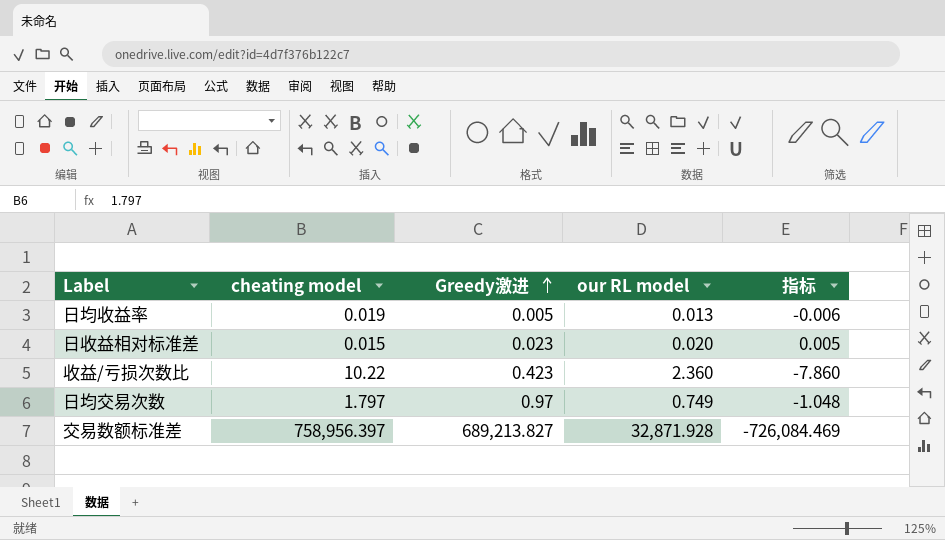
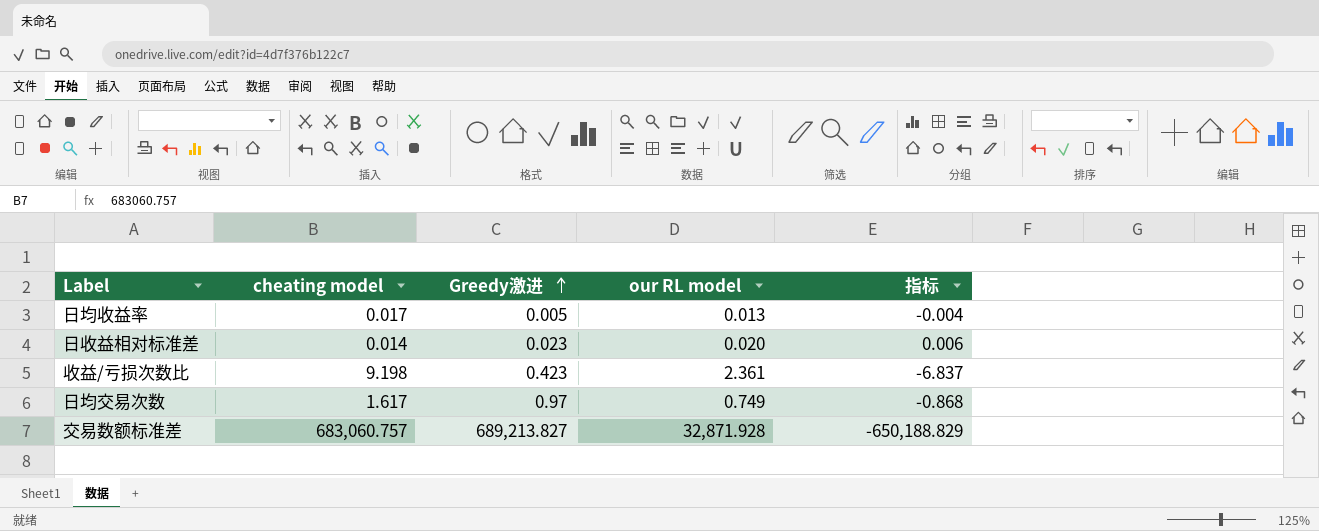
日均收益率 | cheating model: 0.019 -> 0.017
日均收益率 | 指标: -0.006 -> -0.004
日收益相对标准差 | cheating model: 0.015 -> 0.014
日收益相对标准差 | 指标: 0.005 -> 0.006
收益/亏损次数比 | cheating model: 10.22 -> 9.198
收益/亏损次数比 | our RL model: 2.360 -> 2.361
收益/亏损次数比 | 指标: -7.860 -> -6.837
日均交易次数 | cheating model: 1.797 -> 1.617
日均交易次数 | 指标: -1.048 -> -0.868
交易数额标准差 | cheating model: 758,956.397 -> 683,060.757
交易数额标准差 | 指标: -726,084.469 -> -650,188.829

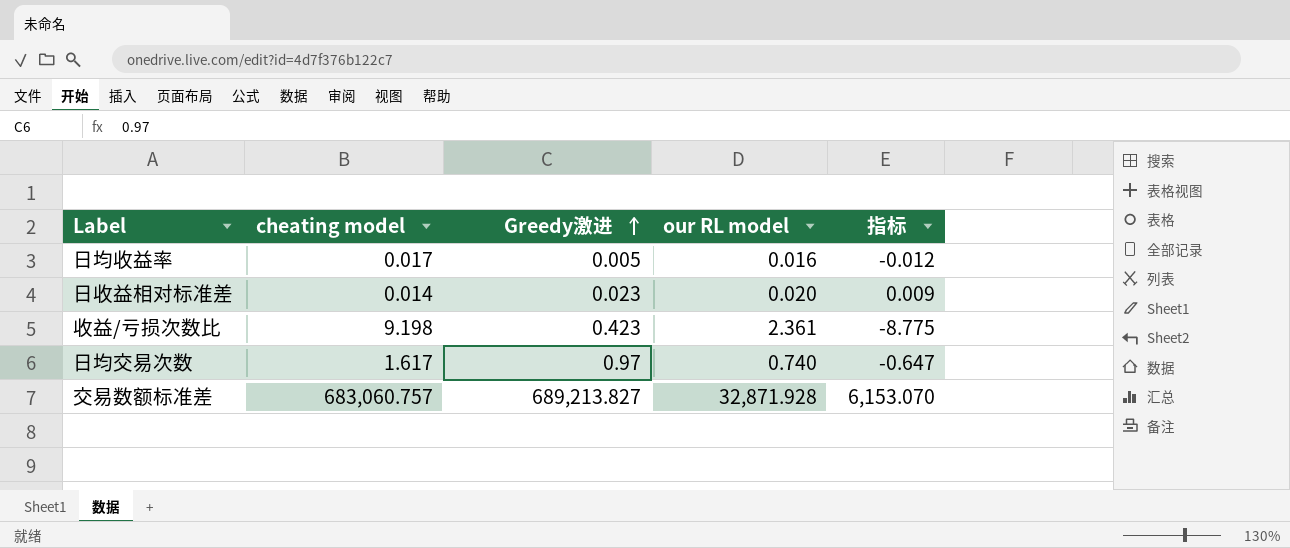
column 指标 | formula: [our RL model] - [cheating model] -> [Greedy激进] - [cheating model]
日均收益率 | our RL model: 0.013 -> 0.016
日均交易次数 | our RL model: 0.749 -> 0.740

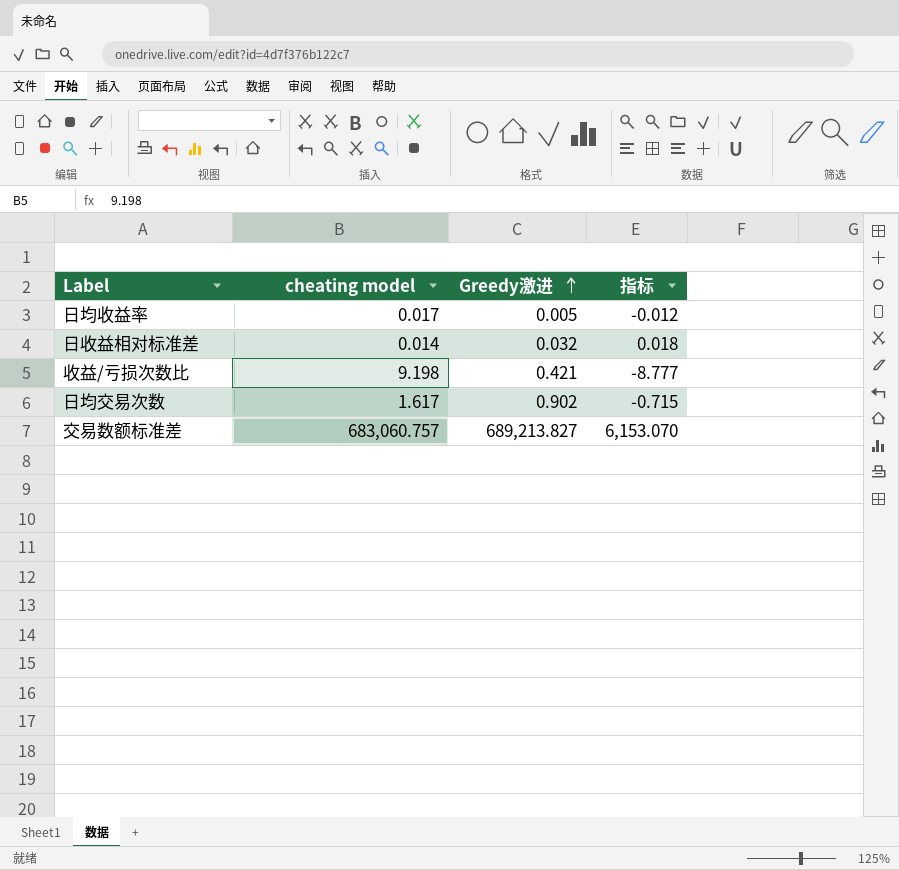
column our RL model | position: 4 -> none
日收益相对标准差 | Greedy激进: 0.023 -> 0.032
日收益相对标准差 | 指标: 0.009 -> 0.018
收益/亏损次数比 | Greedy激进: 0.423 -> 0.421
收益/亏损次数比 | 指标: -8.775 -> -8.777
日均交易次数 | Greedy激进: 0.97 -> 0.902
日均交易次数 | 指标: -0.647 -> -0.715

